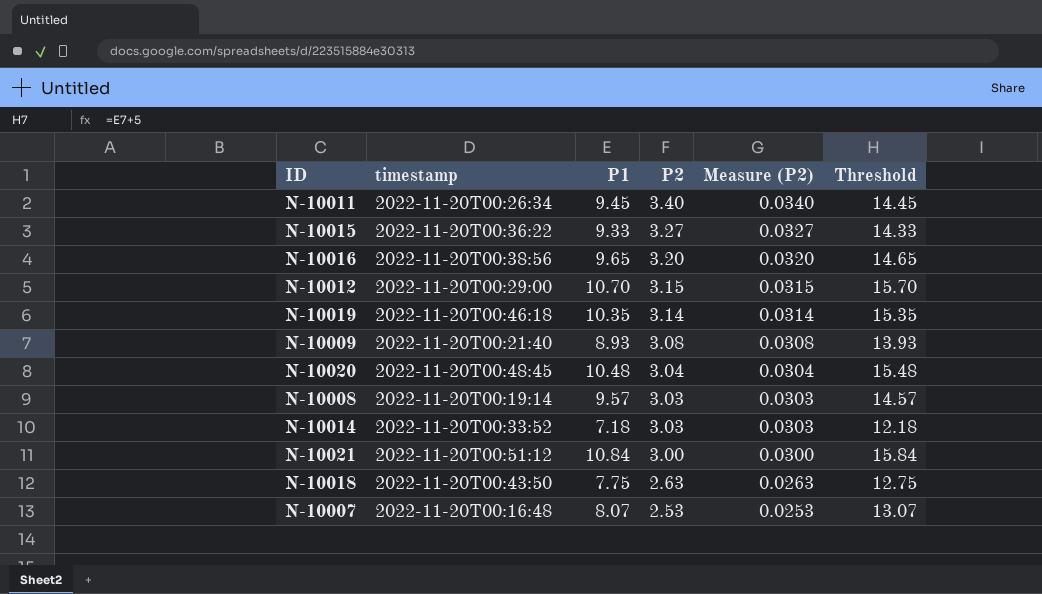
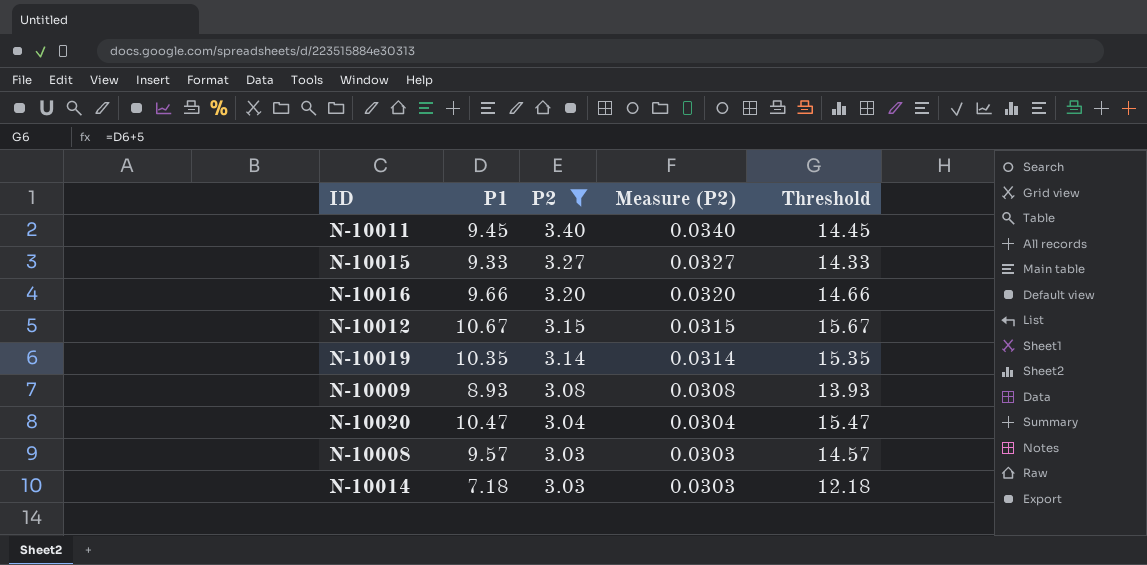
filter: none -> P2 >= 3.03
column timestamp | position: 2 -> none
N-10016 | P1: 9.65 -> 9.66
N-10016 | Threshold: 14.65 -> 14.66
N-10012 | P1: 10.70 -> 10.67
N-10012 | Threshold: 15.70 -> 15.67
N-10020 | P1: 10.48 -> 10.47
N-10020 | Threshold: 15.48 -> 15.47

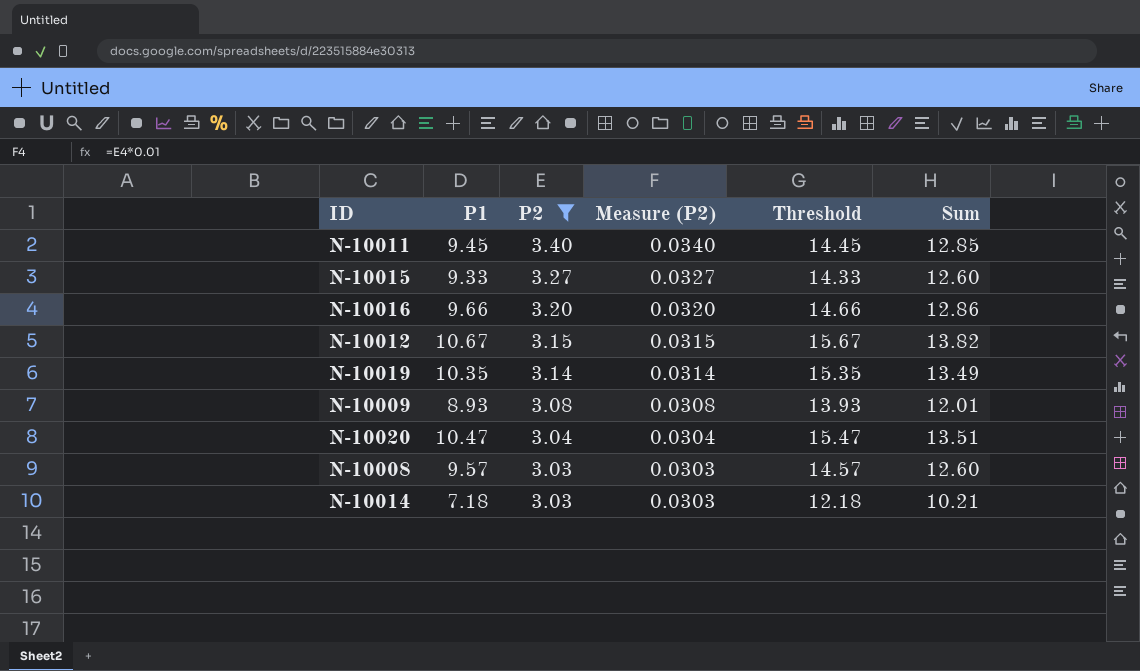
column Sum | formula: none -> [P1] + [P2]

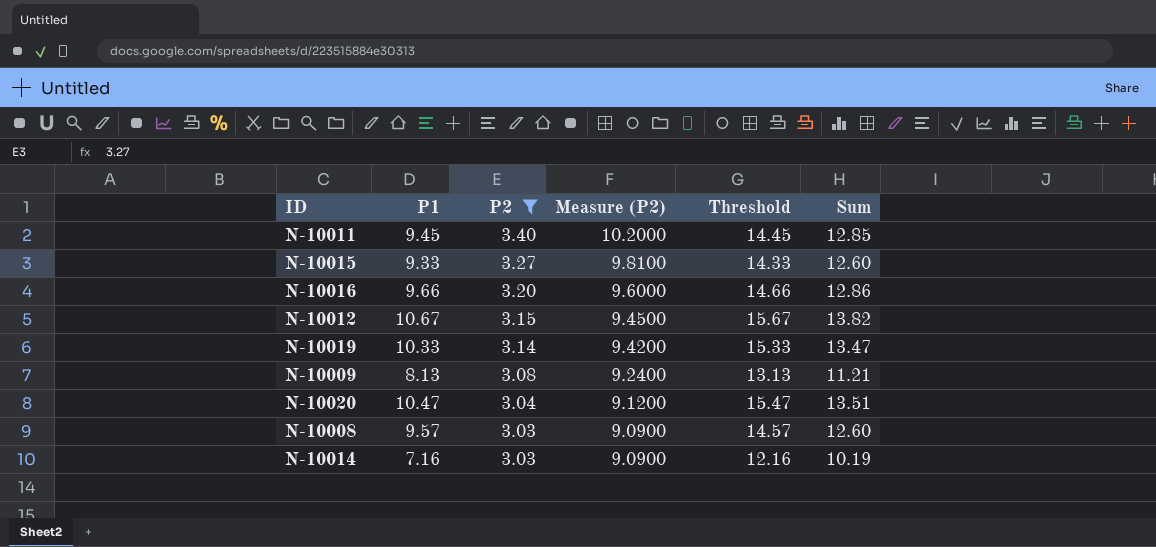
column Measure (P2) | formula: [P2] * 0.01 -> [P2] * 3
N-10019 | P1: 10.35 -> 10.33
N-10019 | Threshold: 15.35 -> 15.33
N-10019 | Sum: 13.49 -> 13.47
N-10009 | P1: 8.93 -> 8.13
N-10009 | Threshold: 13.93 -> 13.13
N-10009 | Sum: 12.01 -> 11.21
N-10014 | P1: 7.18 -> 7.16
N-10014 | Threshold: 12.18 -> 12.16
N-10014 | Sum: 10.21 -> 10.19

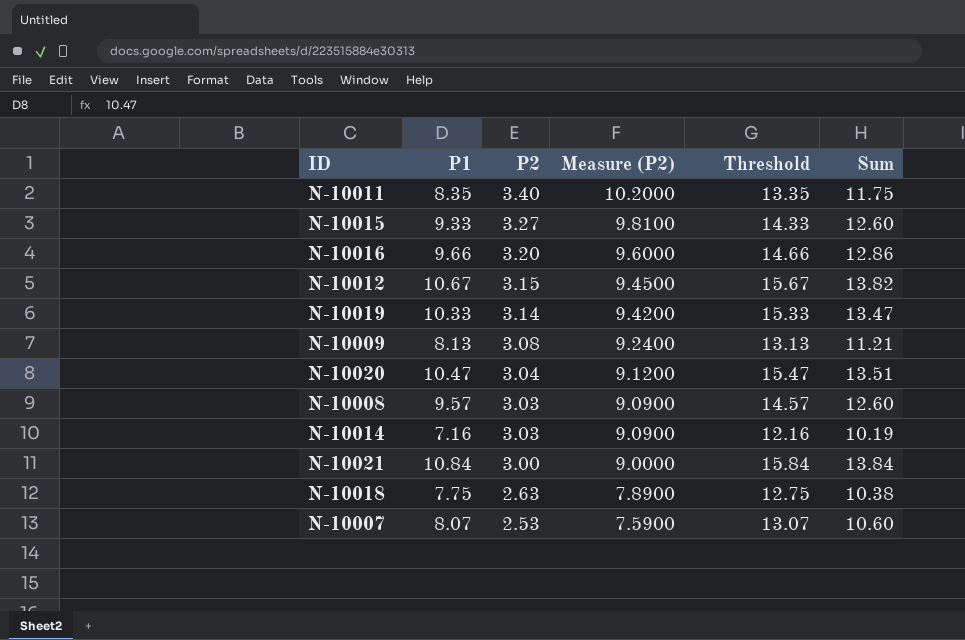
filter: P2 >= 3.03 -> none
N-10011 | P1: 9.45 -> 8.35
N-10011 | Threshold: 14.45 -> 13.35
N-10011 | Sum: 12.85 -> 11.75

